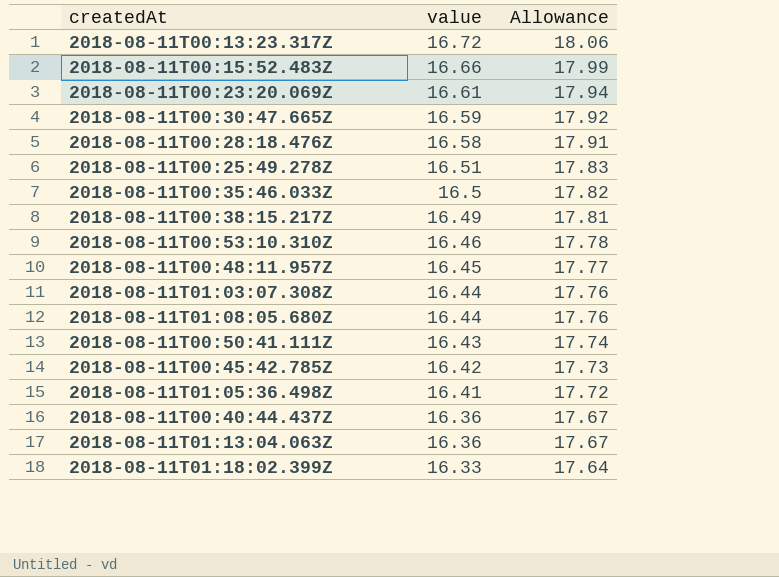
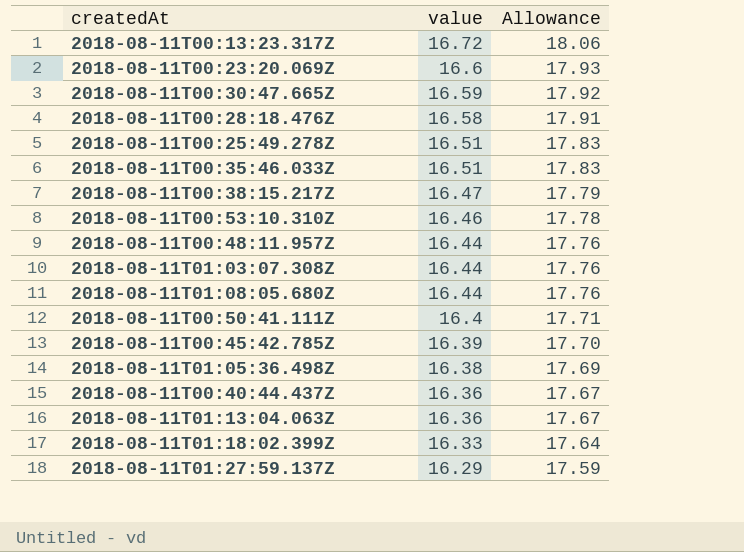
row 2018-08-11T00:15:52.483Z: 16.66 | 17.99 -> none
2018-08-11T00:23:20.069Z | value: 16.61 -> 16.6
2018-08-11T00:23:20.069Z | Allowance: 17.94 -> 17.93
2018-08-11T00:35:46.033Z | value: 16.5 -> 16.51
2018-08-11T00:35:46.033Z | Allowance: 17.82 -> 17.83
2018-08-11T00:38:15.217Z | value: 16.49 -> 16.47
2018-08-11T00:38:15.217Z | Allowance: 17.81 -> 17.79
2018-08-11T00:48:11.957Z | value: 16.45 -> 16.44
2018-08-11T00:48:11.957Z | Allowance: 17.77 -> 17.76
2018-08-11T00:50:41.111Z | value: 16.43 -> 16.4
2018-08-11T00:50:41.111Z | Allowance: 17.74 -> 17.71
2018-08-11T00:45:42.785Z | value: 16.42 -> 16.39
2018-08-11T00:45:42.785Z | Allowance: 17.73 -> 17.70
2018-08-11T01:05:36.498Z | value: 16.41 -> 16.38
2018-08-11T01:05:36.498Z | Allowance: 17.72 -> 17.69
row 2018-08-11T01:27:59.137Z: none -> 16.29 | 17.59

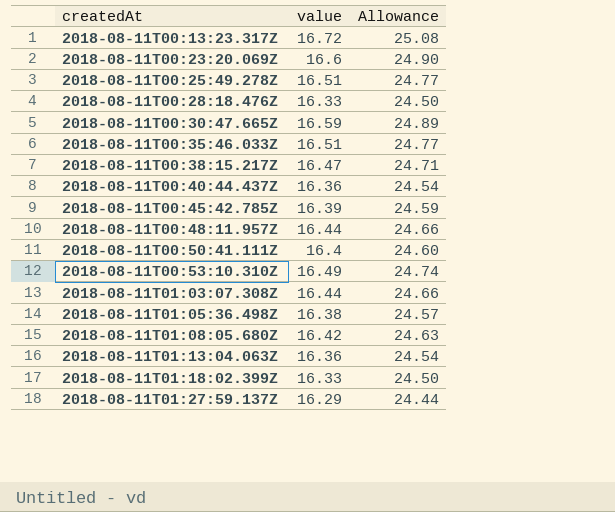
row order: value descending -> createdAt ascending
column Allowance | formula: [value] * 1.08 -> [value] * 1.5
2018-08-11T00:28:18.476Z | value: 16.58 -> 16.33
2018-08-11T00:53:10.310Z | value: 16.46 -> 16.49
2018-08-11T01:08:05.680Z | value: 16.44 -> 16.42

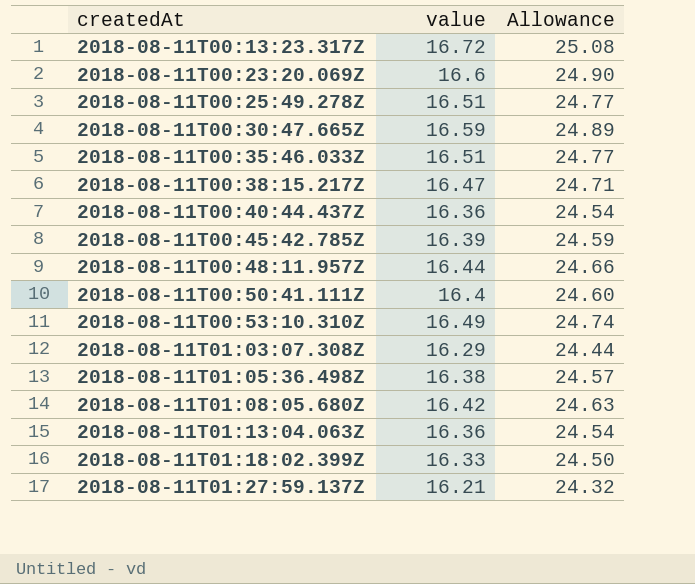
row 2018-08-11T00:28:18.476Z: 16.33 | 24.50 -> none
2018-08-11T01:03:07.308Z | value: 16.44 -> 16.29
2018-08-11T01:03:07.308Z | Allowance: 24.66 -> 24.44
2018-08-11T01:27:59.137Z | value: 16.29 -> 16.21
2018-08-11T01:27:59.137Z | Allowance: 24.44 -> 24.32

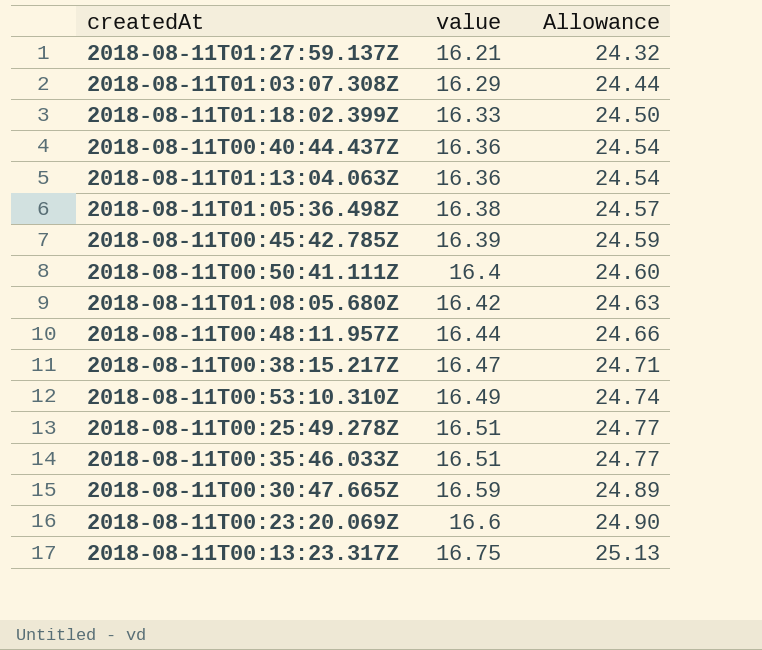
row order: createdAt ascending -> value ascending
2018-08-11T00:13:23.317Z | value: 16.72 -> 16.75
2018-08-11T00:13:23.317Z | Allowance: 25.08 -> 25.13

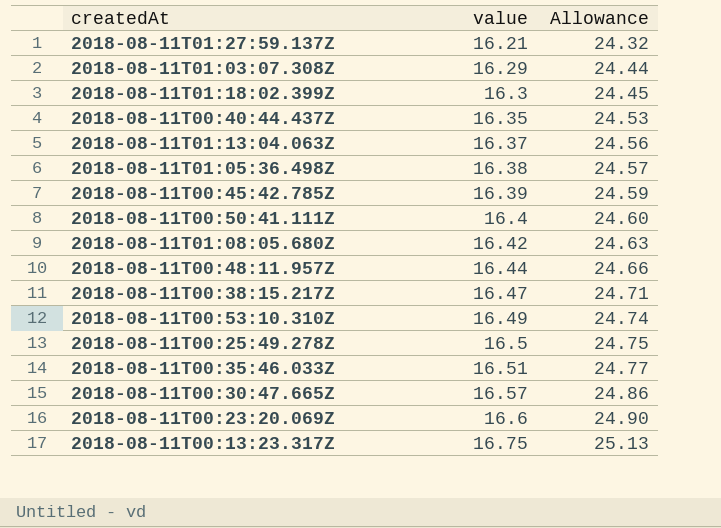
2018-08-11T01:18:02.399Z | value: 16.33 -> 16.3
2018-08-11T01:18:02.399Z | Allowance: 24.50 -> 24.45
2018-08-11T00:40:44.437Z | value: 16.36 -> 16.35
2018-08-11T00:40:44.437Z | Allowance: 24.54 -> 24.53
2018-08-11T01:13:04.063Z | value: 16.36 -> 16.37
2018-08-11T01:13:04.063Z | Allowance: 24.54 -> 24.56
2018-08-11T00:25:49.278Z | value: 16.51 -> 16.5
2018-08-11T00:25:49.278Z | Allowance: 24.77 -> 24.75
2018-08-11T00:30:47.665Z | value: 16.59 -> 16.57
2018-08-11T00:30:47.665Z | Allowance: 24.89 -> 24.86

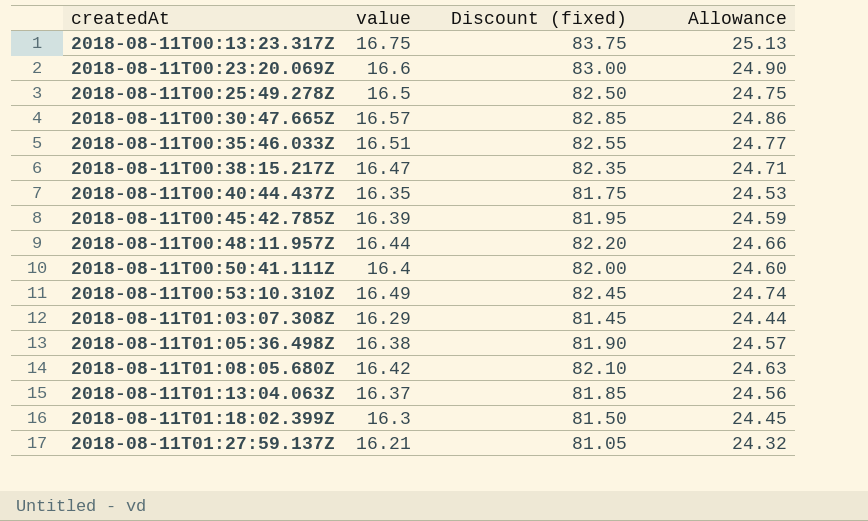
row order: value ascending -> createdAt ascending
column Discount (fixed) | formula: none -> [value] * 5

